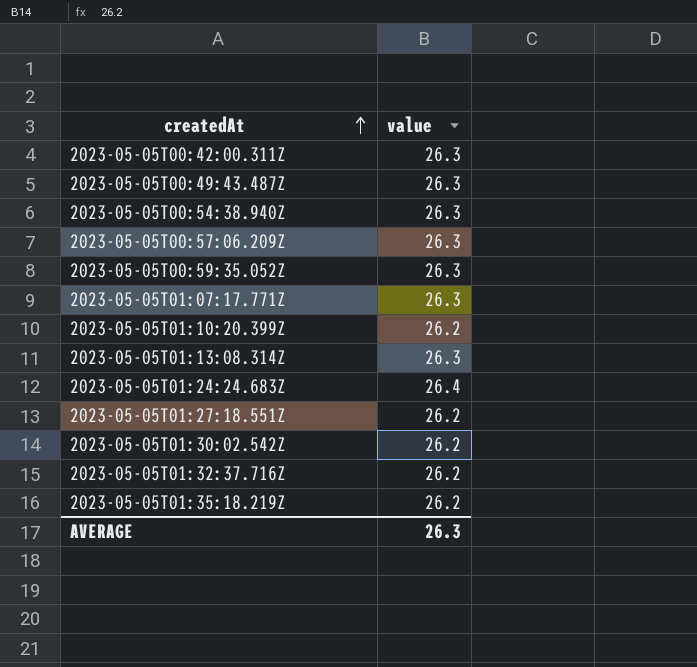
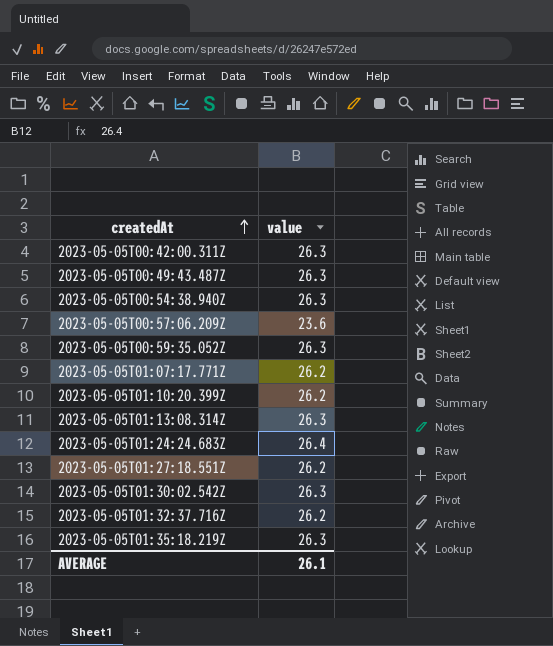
2023-05-05T00:57:06.209Z | value: 26.3 -> 23.6
2023-05-05T01:07:17.771Z | value: 26.3 -> 26.2
2023-05-05T01:30:02.542Z | value: 26.2 -> 26.3
2023-05-05T01:35:18.219Z | value: 26.2 -> 26.3
AVERAGE | value: 26.3 -> 26.1

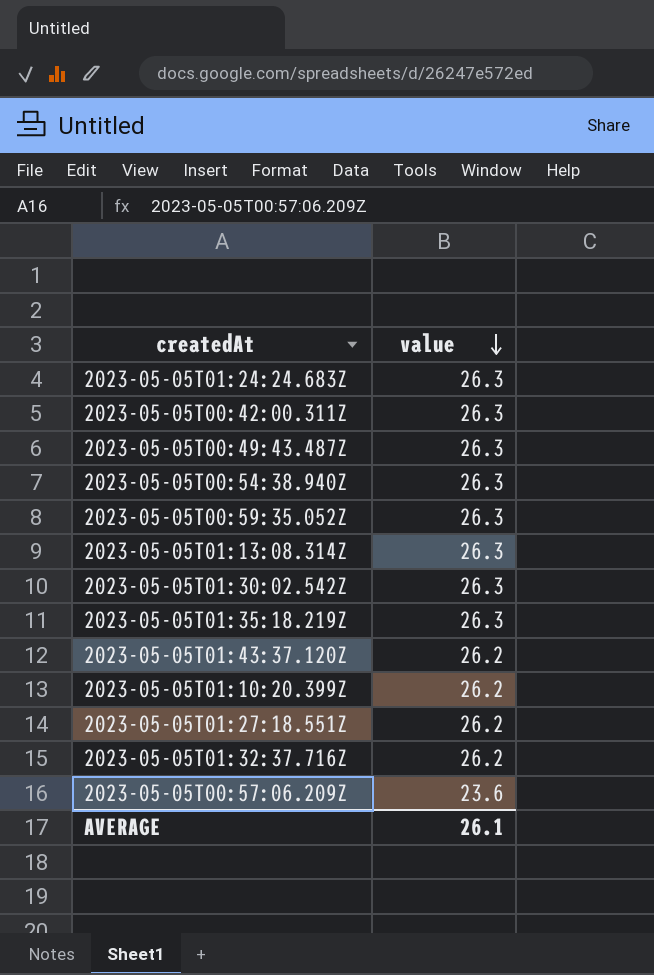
row order: createdAt ascending -> value descending
row 2023-05-05T01:07:17.771Z: 26.2 -> none
2023-05-05T01:24:24.683Z | value: 26.4 -> 26.3
row 2023-05-05T01:43:37.120Z: none -> 26.2

